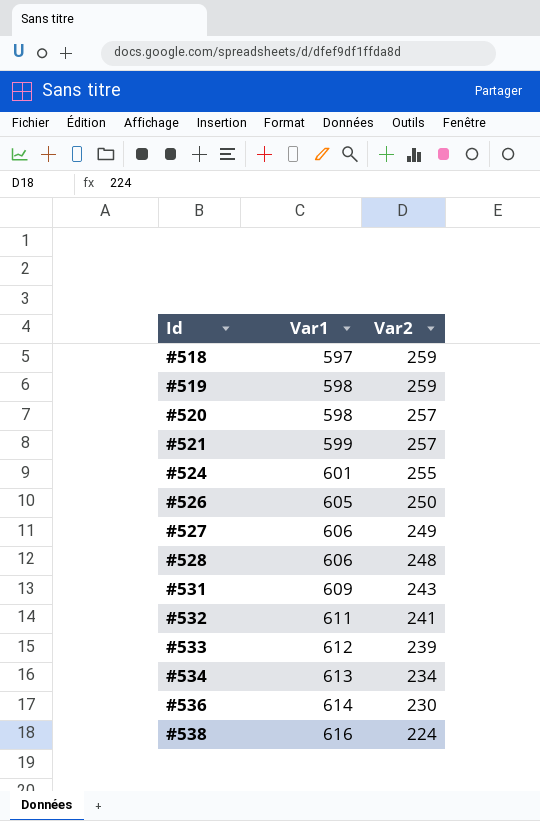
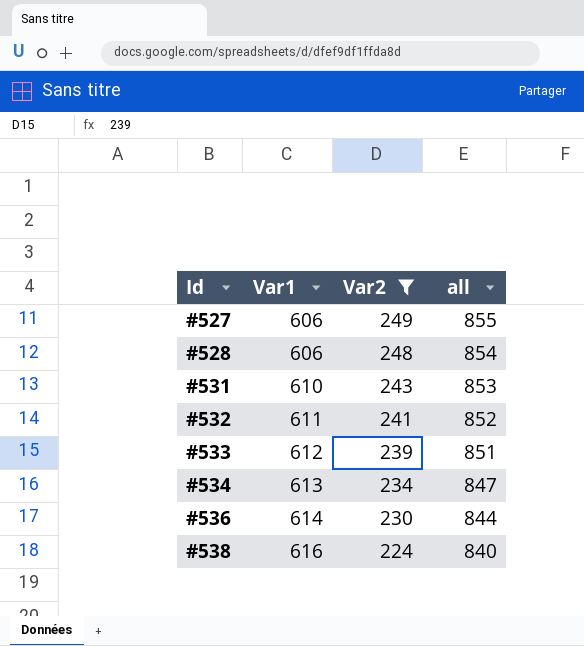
filter: none -> Var2 <= 249
column all | formula: none -> [Var1] + [Var2]
#531 | Var1: 609 -> 610

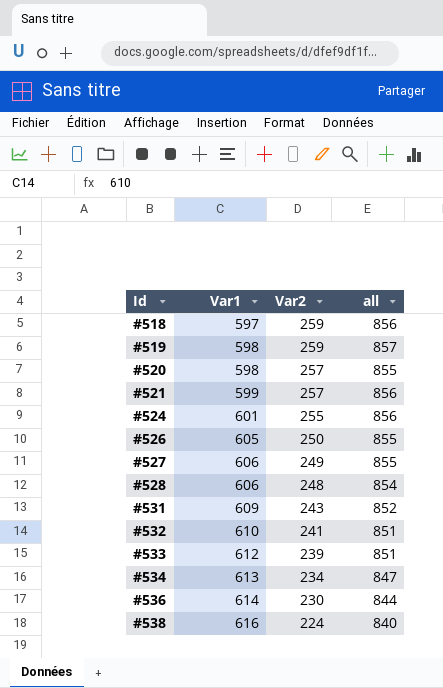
filter: Var2 <= 249 -> none
#531 | Var1: 610 -> 609
#531 | all: 853 -> 852
#532 | Var1: 611 -> 610
#532 | all: 852 -> 851

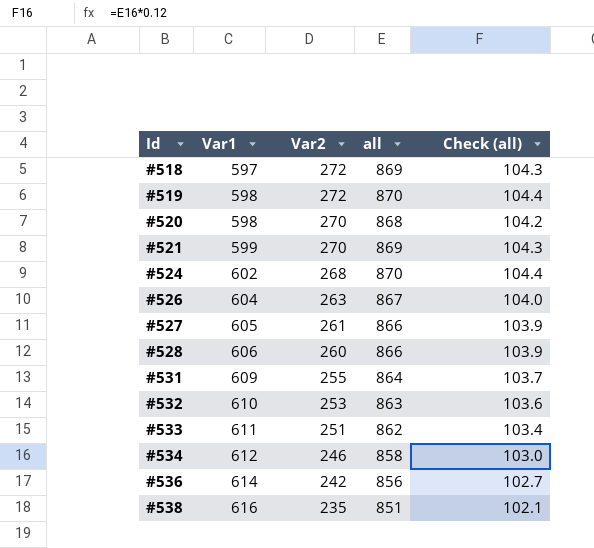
column Check (all) | formula: none -> [all] * 0.12
#518 | Var2: 259 -> 272
#518 | all: 856 -> 869
#519 | Var2: 259 -> 272
#519 | all: 857 -> 870
#520 | Var2: 257 -> 270
#520 | all: 855 -> 868
#521 | Var2: 257 -> 270
#521 | all: 856 -> 869
#524 | Var1: 601 -> 602
#524 | Var2: 255 -> 268
#524 | all: 856 -> 870
#526 | Var1: 605 -> 604
#526 | Var2: 250 -> 263
#526 | all: 855 -> 867
#527 | Var1: 606 -> 605
#527 | Var2: 249 -> 261
#527 | all: 855 -> 866
#528 | Var2: 248 -> 260
#528 | all: 854 -> 866
#531 | Var2: 243 -> 255
#531 | all: 852 -> 864
#532 | Var2: 241 -> 253
#532 | all: 851 -> 863
#533 | Var1: 612 -> 611
#533 | Var2: 239 -> 251
#533 | all: 851 -> 862
#534 | Var1: 613 -> 612
#534 | Var2: 234 -> 246
#534 | all: 847 -> 858
#536 | Var2: 230 -> 242
#536 | all: 844 -> 856
#538 | Var2: 224 -> 235
#538 | all: 840 -> 851

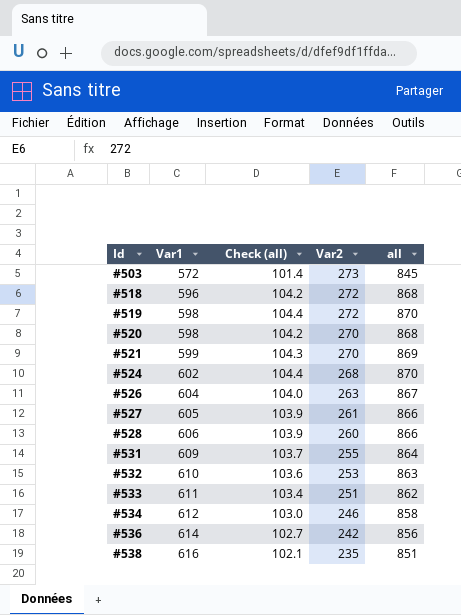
column Check (all) | position: 5 -> 3
row #503: none -> 572 | 101.4 | 273 | 845
#518 | Var1: 597 -> 596
#518 | Check (all): 104.3 -> 104.2
#518 | all: 869 -> 868

